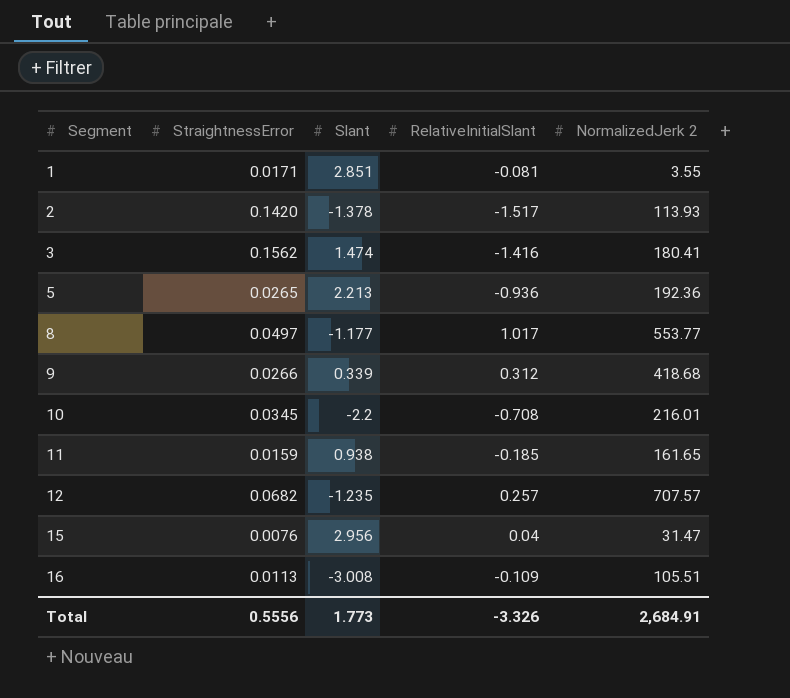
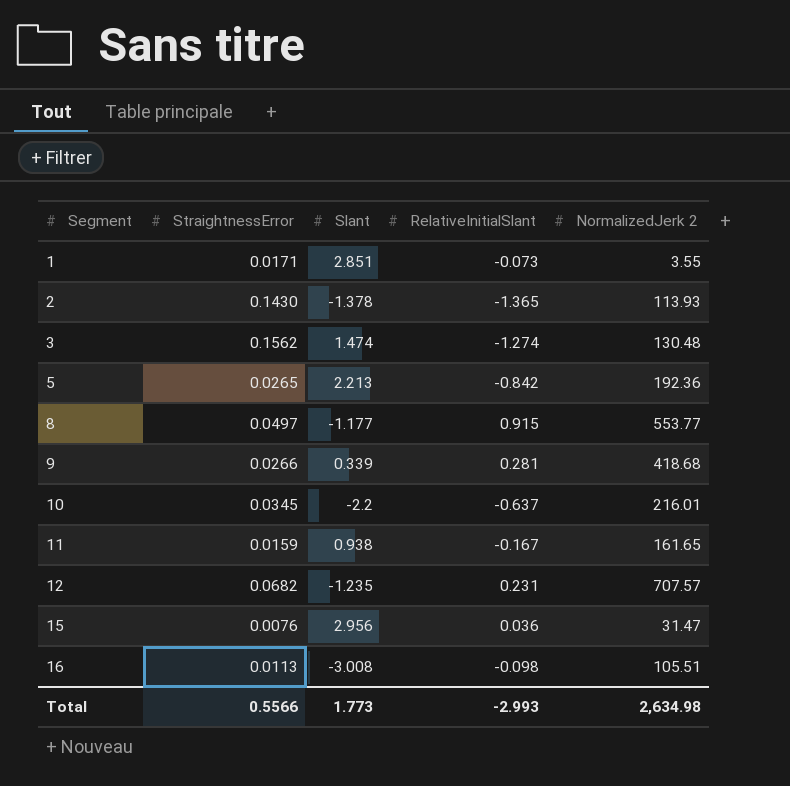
1 | RelativeInitialSlant: -0.081 -> -0.073
2 | StraightnessError: 0.1420 -> 0.1430
2 | RelativeInitialSlant: -1.517 -> -1.365
3 | RelativeInitialSlant: -1.416 -> -1.274
3 | NormalizedJerk 2: 180.41 -> 130.48
5 | RelativeInitialSlant: -0.936 -> -0.842
8 | RelativeInitialSlant: 1.017 -> 0.915
9 | RelativeInitialSlant: 0.312 -> 0.281
10 | RelativeInitialSlant: -0.708 -> -0.637
11 | RelativeInitialSlant: -0.185 -> -0.167
12 | RelativeInitialSlant: 0.257 -> 0.231
15 | RelativeInitialSlant: 0.04 -> 0.036
16 | RelativeInitialSlant: -0.109 -> -0.098
Total | StraightnessError: 0.5556 -> 0.5566
Total | RelativeInitialSlant: -3.326 -> -2.993
Total | NormalizedJerk 2: 2,684.91 -> 2,634.98

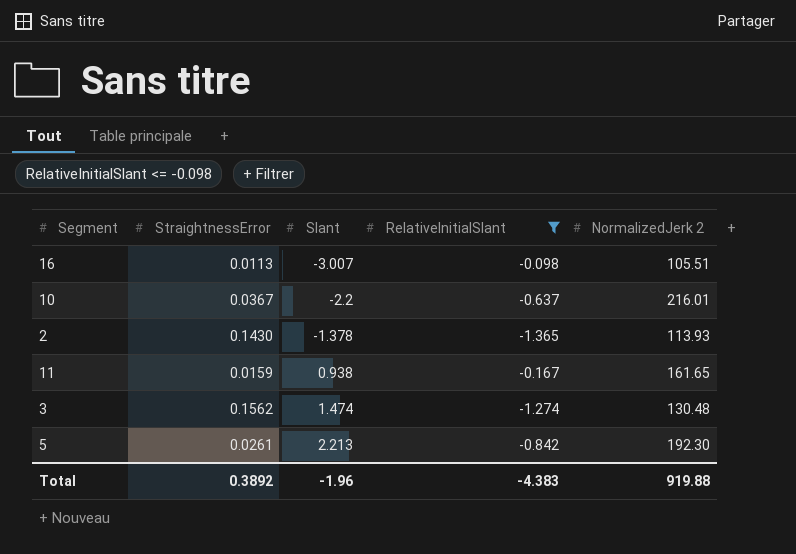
filter: none -> RelativeInitialSlant <= -0.098
row order: Segment ascending -> Slant ascending
16 | Slant: -3.008 -> -3.007
10 | StraightnessError: 0.0345 -> 0.0367
5 | StraightnessError: 0.0265 -> 0.0261
5 | NormalizedJerk 2: 192.36 -> 192.30
Total | StraightnessError: 0.5566 -> 0.3892
Total | Slant: 1.773 -> -1.96
Total | RelativeInitialSlant: -2.993 -> -4.383
Total | NormalizedJerk 2: 2,634.98 -> 919.88

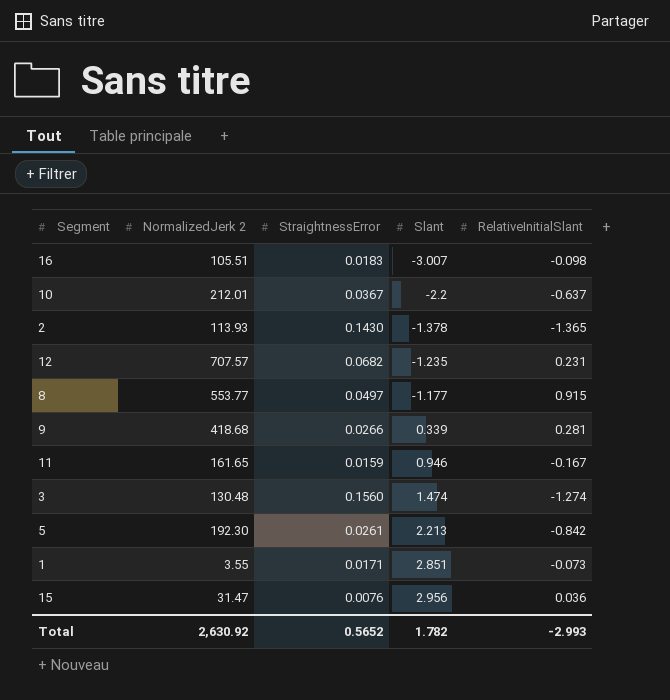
filter: RelativeInitialSlant <= -0.098 -> none
column NormalizedJerk 2 | position: 5 -> 2
16 | StraightnessError: 0.0113 -> 0.0183
10 | NormalizedJerk 2: 216.01 -> 212.01
11 | Slant: 0.938 -> 0.946
3 | StraightnessError: 0.1562 -> 0.1560
Total | NormalizedJerk 2: 919.88 -> 2,630.92
Total | StraightnessError: 0.3892 -> 0.5652
Total | Slant: -1.96 -> 1.782
Total | RelativeInitialSlant: -4.383 -> -2.993

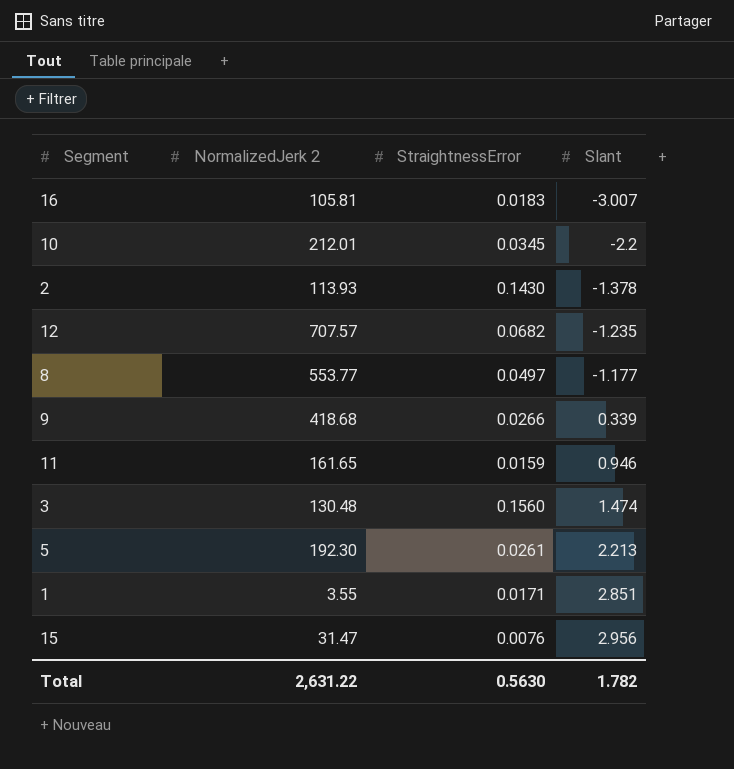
column RelativeInitialSlant | position: 5 -> none
16 | NormalizedJerk 2: 105.51 -> 105.81
10 | StraightnessError: 0.0367 -> 0.0345
Total | NormalizedJerk 2: 2,630.92 -> 2,631.22
Total | StraightnessError: 0.5652 -> 0.5630

